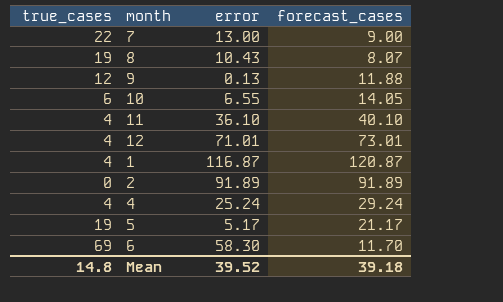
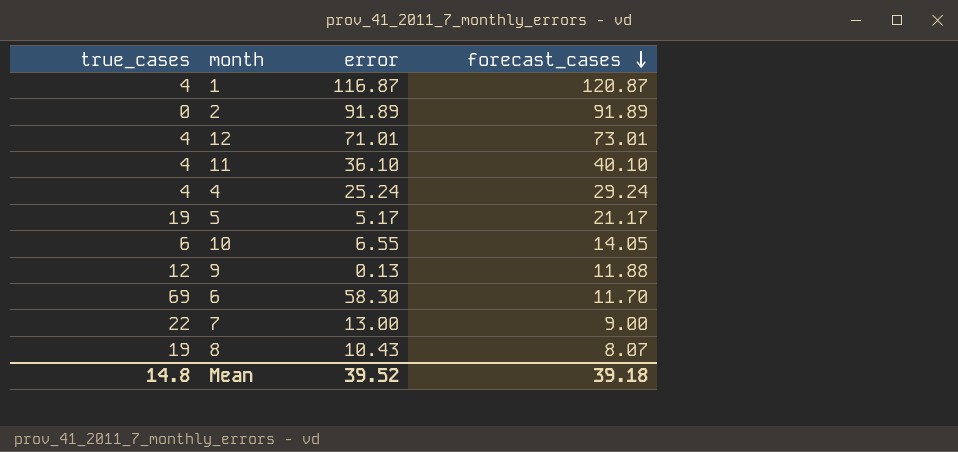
row order: none -> forecast_cases descending

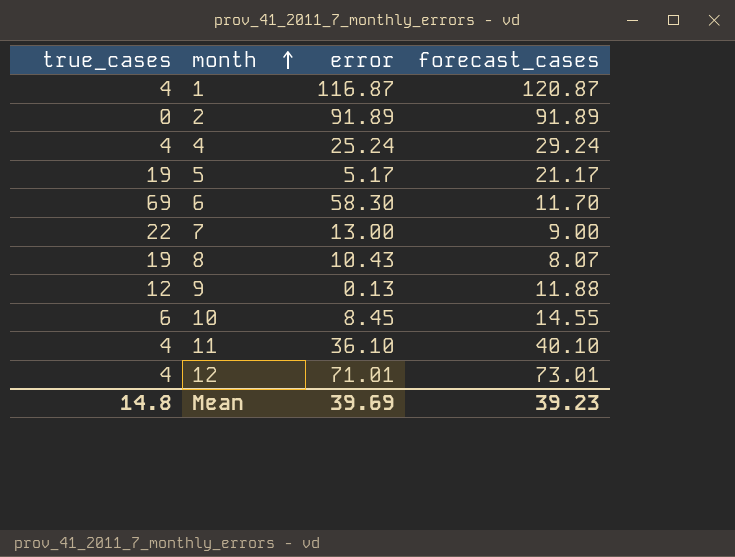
row order: forecast_cases descending -> month ascending
10 | error: 6.55 -> 8.45
10 | forecast_cases: 14.05 -> 14.55
Mean | error: 39.52 -> 39.69
Mean | forecast_cases: 39.18 -> 39.23

